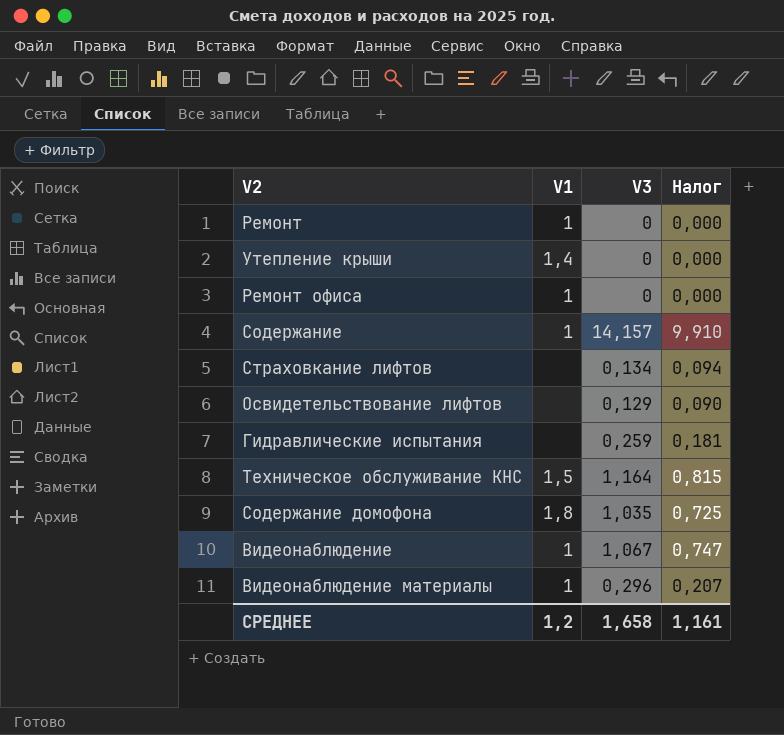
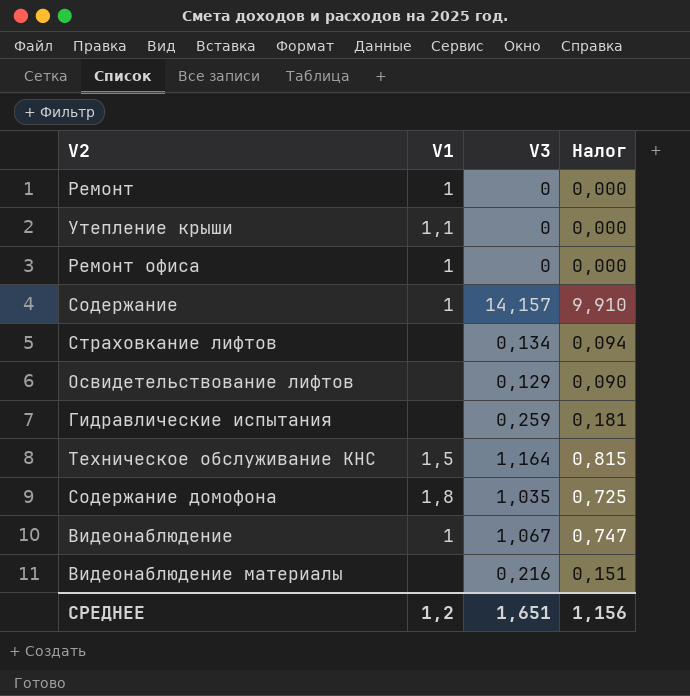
Утепление крыши | V1: 1,4 -> 1,1
Видеонаблюдение материалы | V1: 1 -> none
Видеонаблюдение материалы | V3: 0,296 -> 0,216
Видеонаблюдение материалы | Налог: 0,207 -> 0,151
СРЕДНЕЕ | V3: 1,658 -> 1,651
СРЕДНЕЕ | Налог: 1,161 -> 1,156

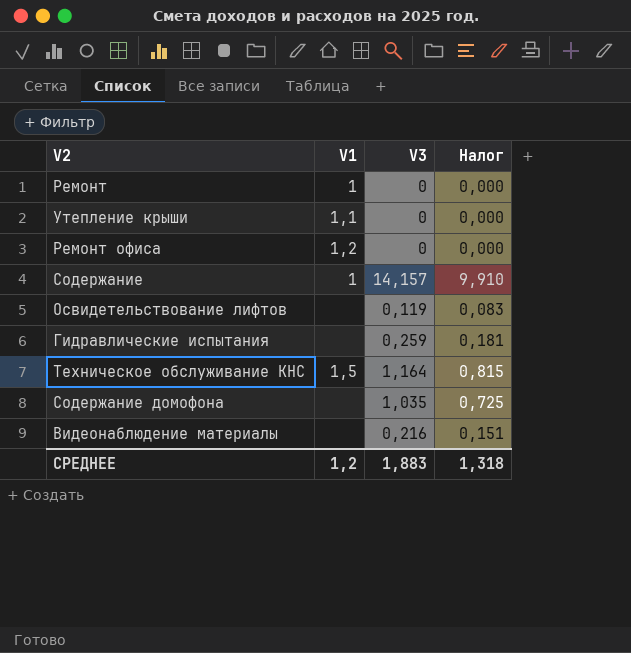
row Страховкание лифтов: none | 0,134 | 0,094 -> none
row Видеонаблюдение: 1 | 1,067 | 0,747 -> none
Ремонт офиса | V1: 1 -> 1,2
Освидетельствование лифтов | V3: 0,129 -> 0,119
Освидетельствование лифтов | Налог: 0,090 -> 0,083
Содержание домофона | V1: 1,8 -> none
СРЕДНЕЕ | V3: 1,651 -> 1,883
СРЕДНЕЕ | Налог: 1,156 -> 1,318

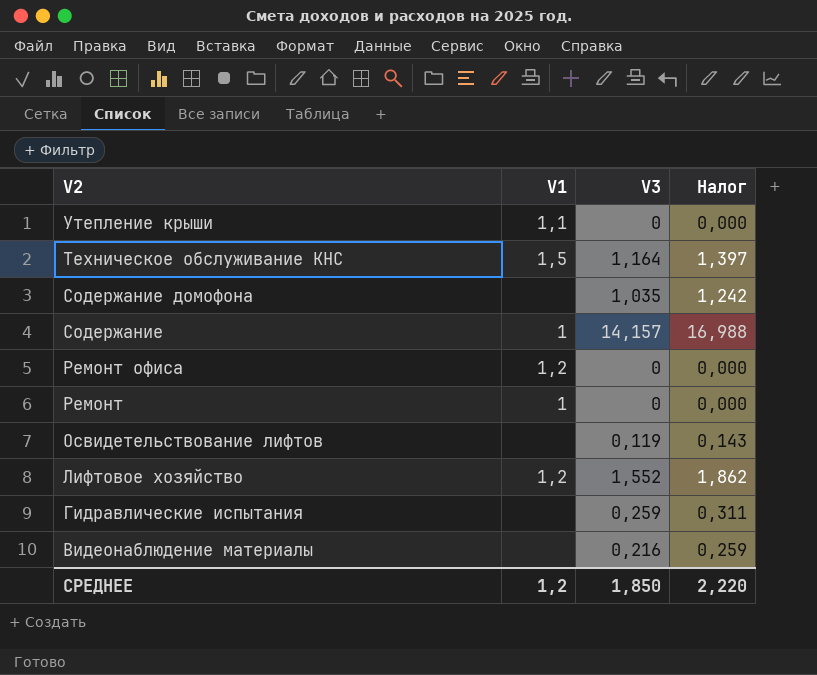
row order: none -> V2 descending
column Налог | formula: [V3] * 0,7 -> [V3] * 1,2
row Лифтовое хозяйство: none -> 1,2 | 1,552 | 1,862
СРЕДНЕЕ | V3: 1,883 -> 1,850
СРЕДНЕЕ | Налог: 1,318 -> 2,220

